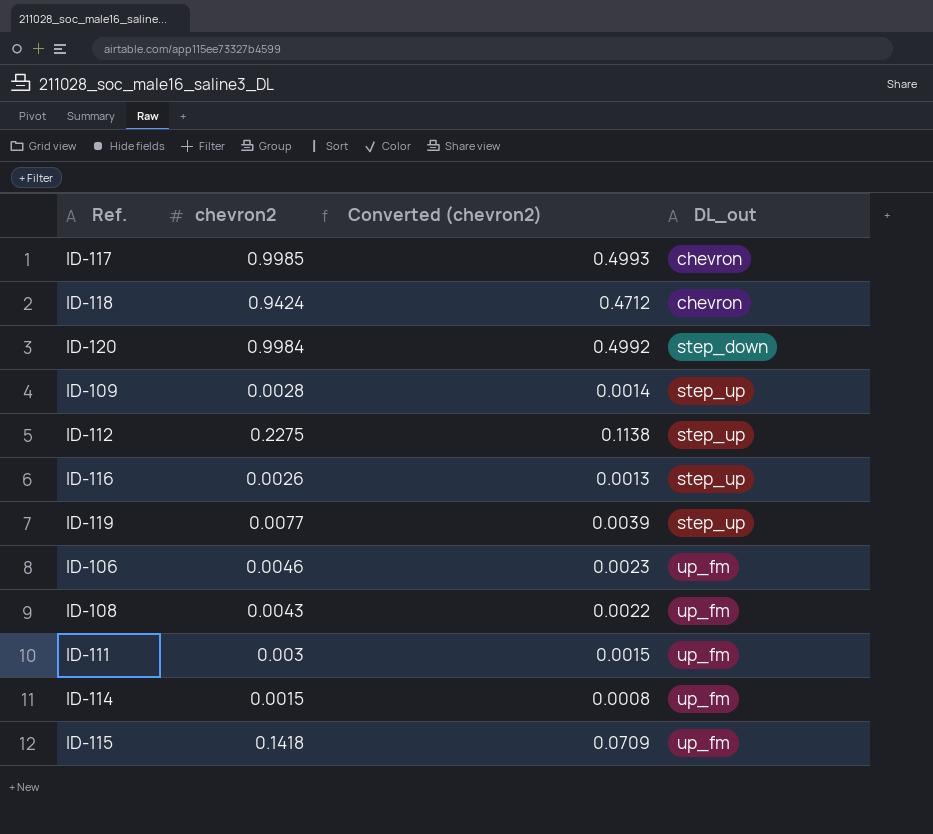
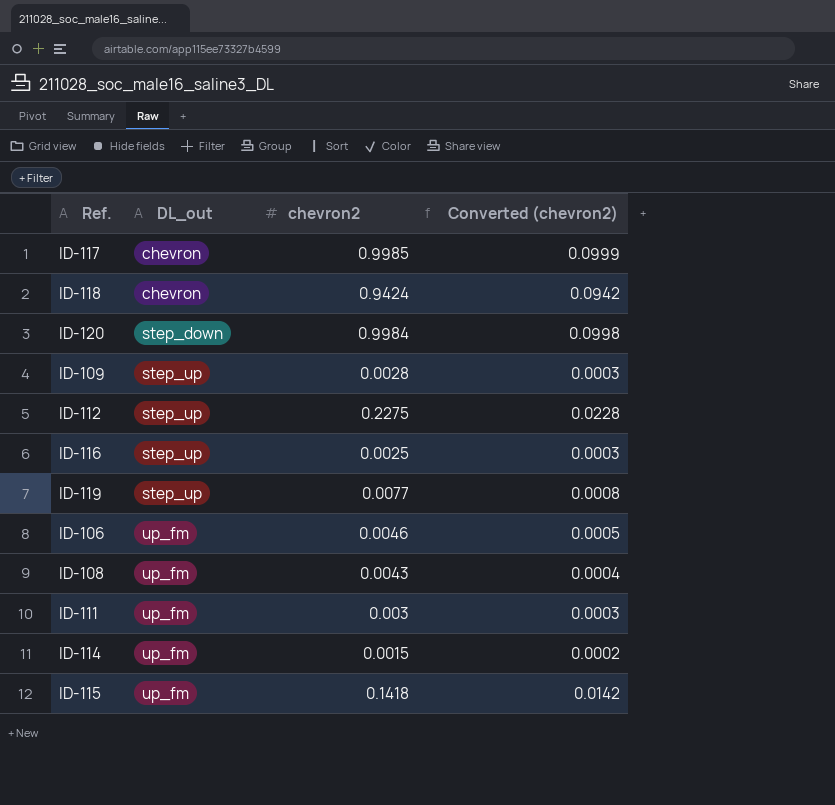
column DL_out | position: 4 -> 2
column Converted (chevron2) | formula: [chevron2] * 0.5 -> [chevron2] * 0.1
ID-116 | chevron2: 0.0026 -> 0.0025

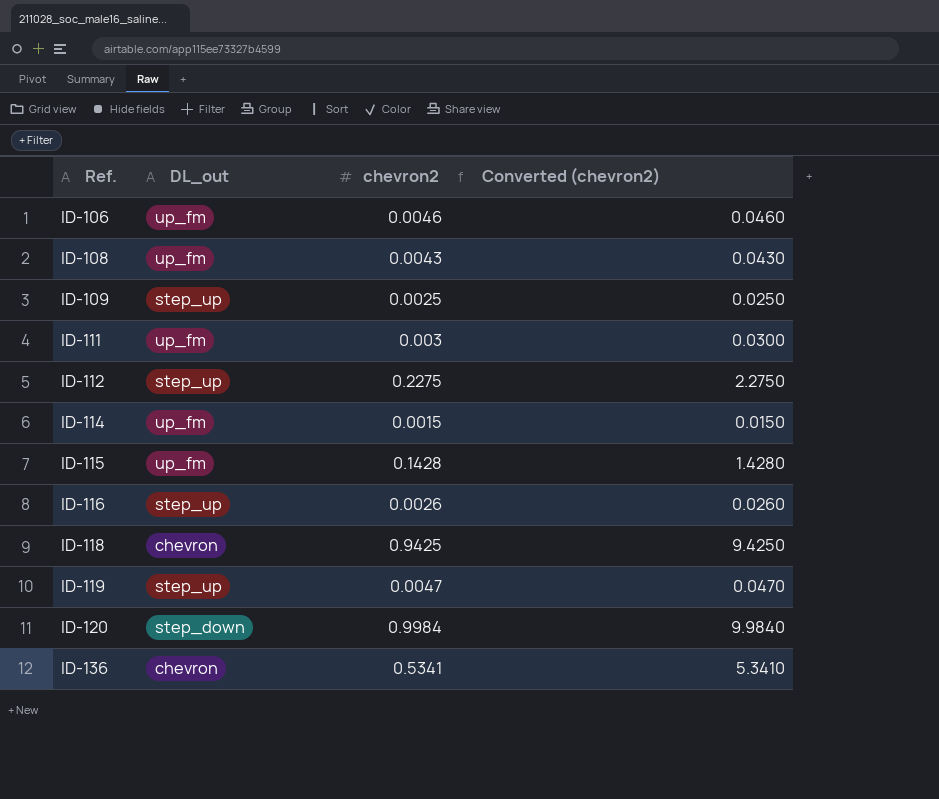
row order: DL_out ascending -> Ref. ascending
column Converted (chevron2) | formula: [chevron2] * 0.1 -> [chevron2] * 10
row ID-117: chevron | 0.9985 | 0.0999 -> none
ID-109 | chevron2: 0.0028 -> 0.0025
ID-115 | chevron2: 0.1418 -> 0.1428
ID-116 | chevron2: 0.0025 -> 0.0026
ID-118 | chevron2: 0.9424 -> 0.9425
ID-119 | chevron2: 0.0077 -> 0.0047
row ID-136: none -> chevron | 0.5341 | 5.3410

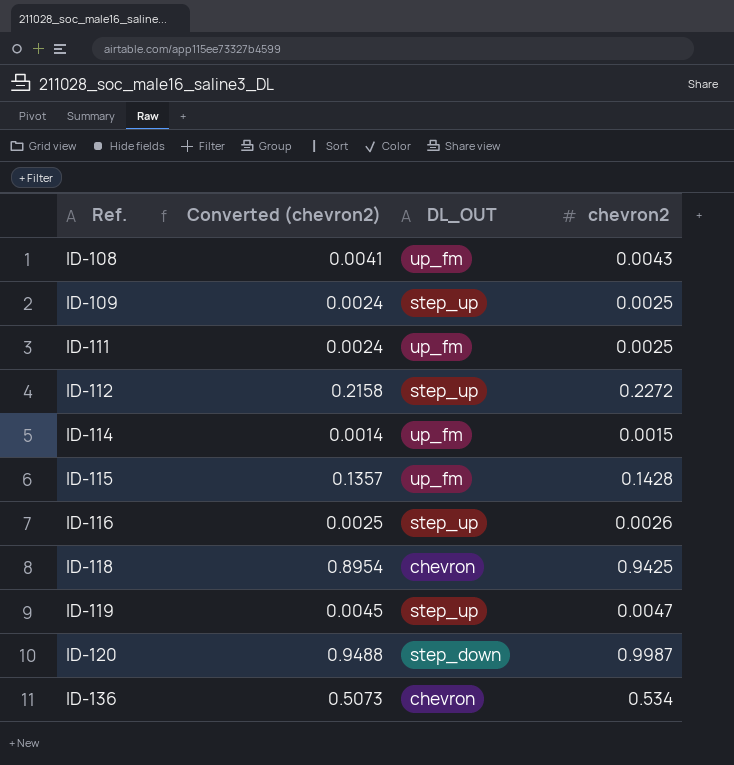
column Converted (chevron2) | formula: [chevron2] * 10 -> [chevron2] * 0.95
column Converted (chevron2) | position: 4 -> 2
column name: DL_out -> DL_OUT
row ID-106: up_fm | 0.0046 | 0.0460 -> none
ID-111 | chevron2: 0.003 -> 0.0025
ID-112 | chevron2: 0.2275 -> 0.2272
ID-120 | chevron2: 0.9984 -> 0.9987
ID-136 | chevron2: 0.5341 -> 0.534

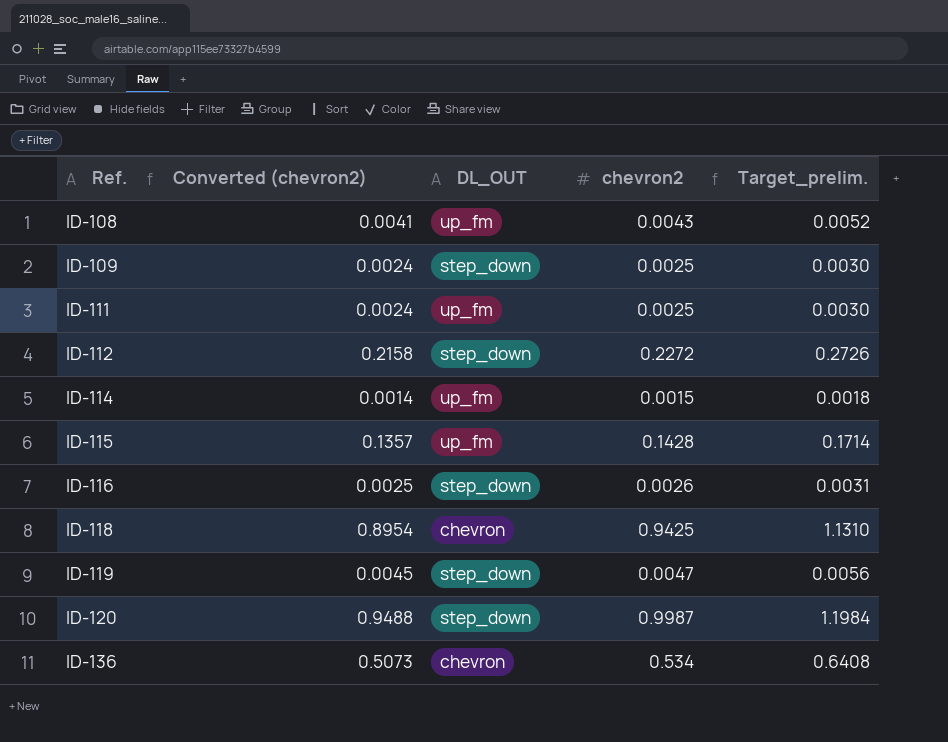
column Target_prelim. | formula: none -> [chevron2] * 1.2
ID-109 | DL_OUT: step_up -> step_down
ID-112 | DL_OUT: step_up -> step_down
ID-116 | DL_OUT: step_up -> step_down
ID-119 | DL_OUT: step_up -> step_down

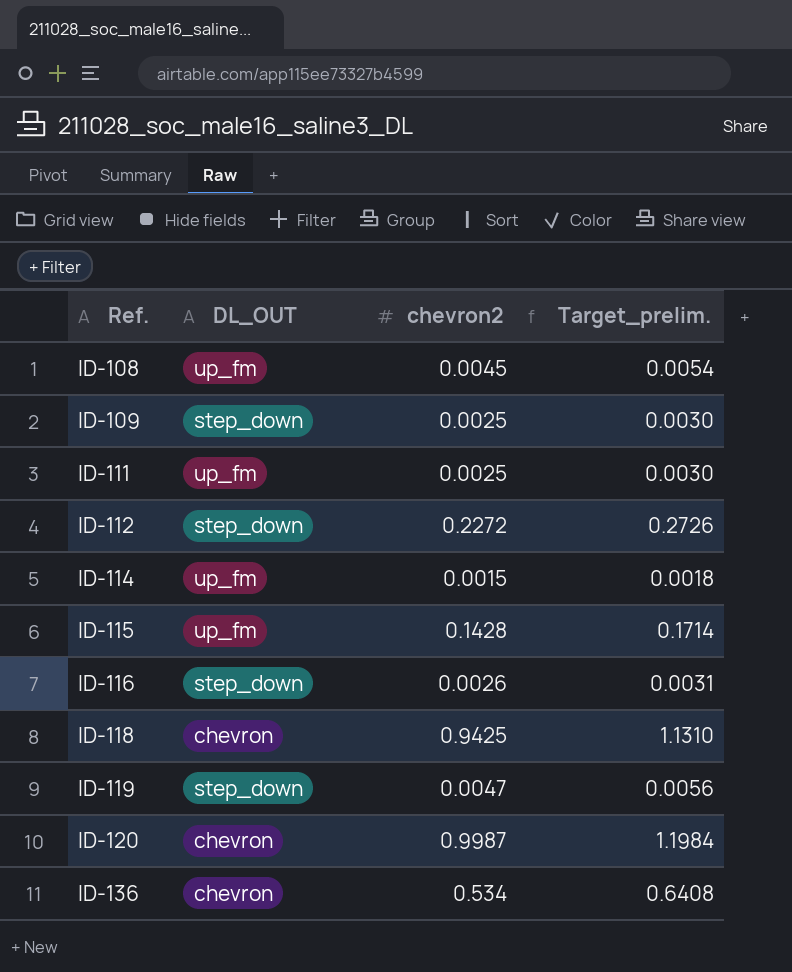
column Converted (chevron2) | formula: [chevron2] * 0.95 -> none
ID-108 | chevron2: 0.0043 -> 0.0045
ID-108 | Target_prelim.: 0.0052 -> 0.0054
ID-120 | DL_OUT: step_down -> chevron

